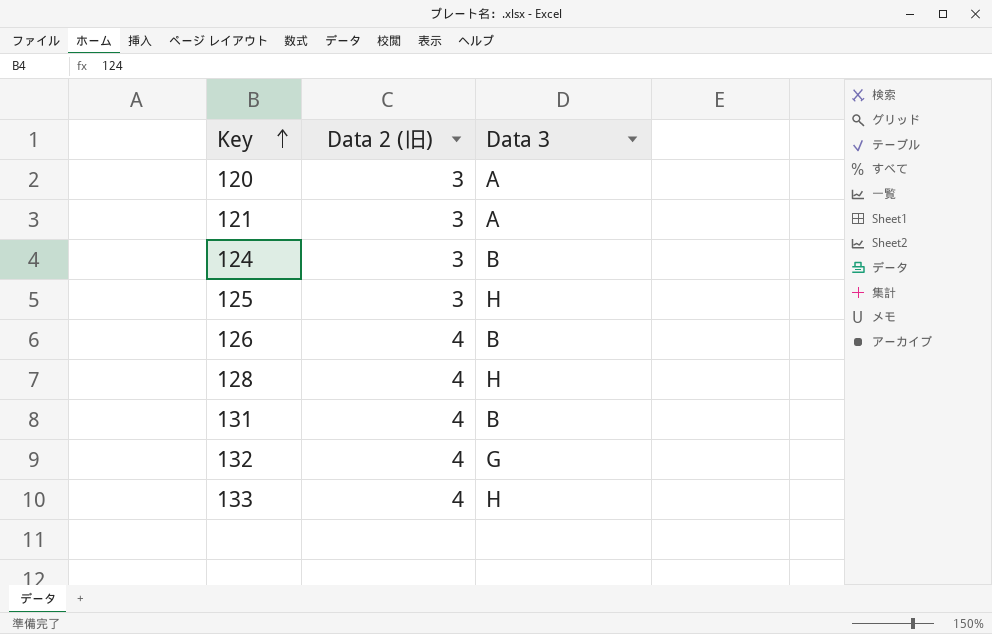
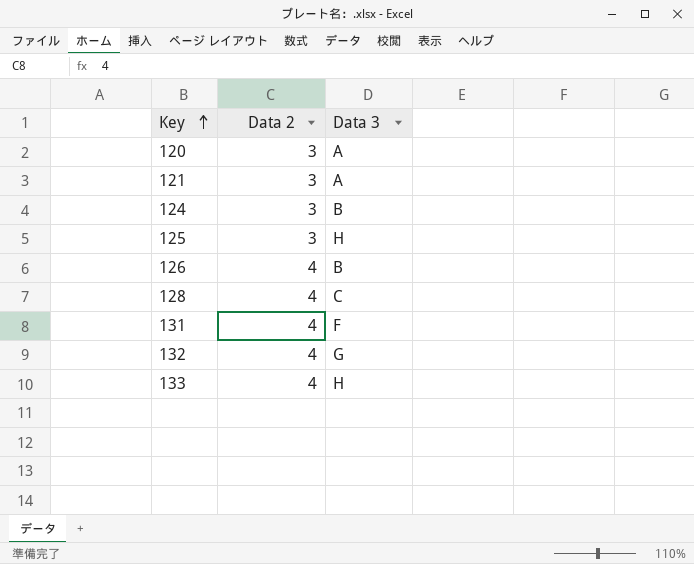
column name: Data 2 (旧) -> Data 2
128 | Data 3: H -> C
131 | Data 3: B -> F

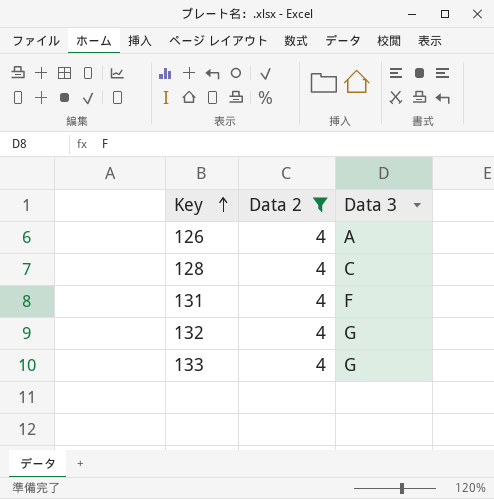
filter: none -> Data 2 = 4
126 | Data 3: B -> A
133 | Data 3: H -> G

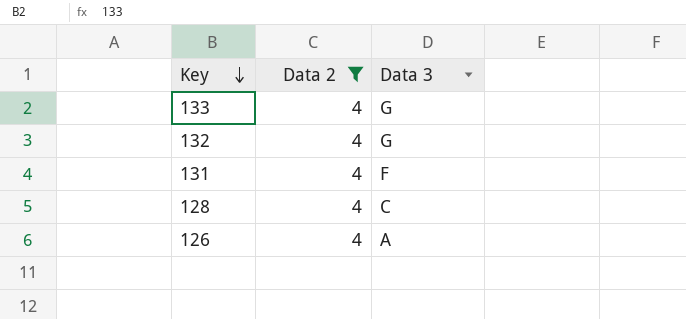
row order: Key ascending -> Key descending

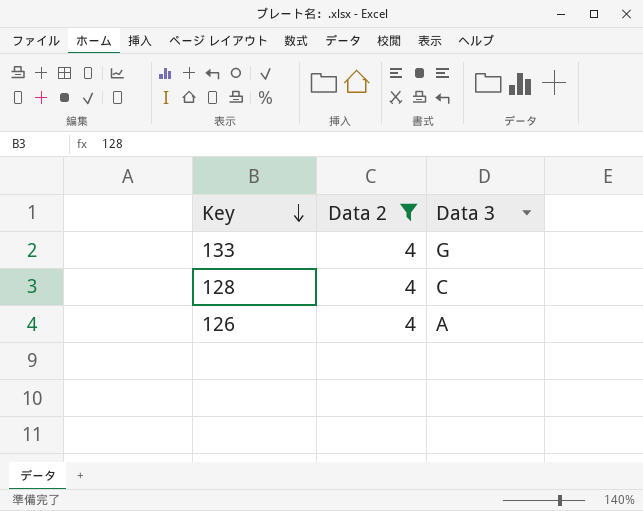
row 132: 4 | G -> none
row 131: 4 | F -> none

